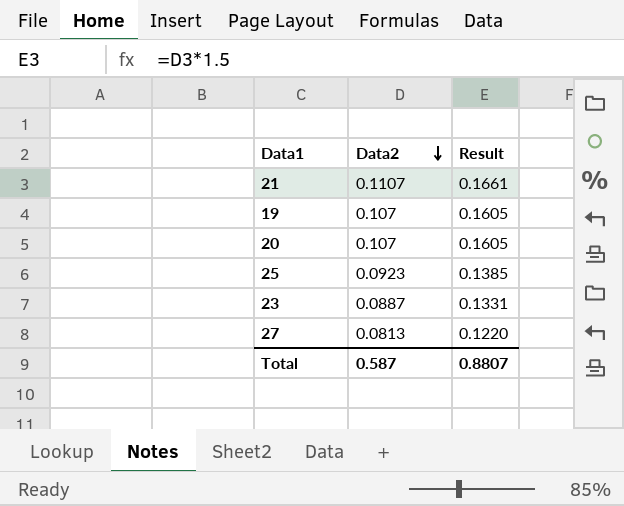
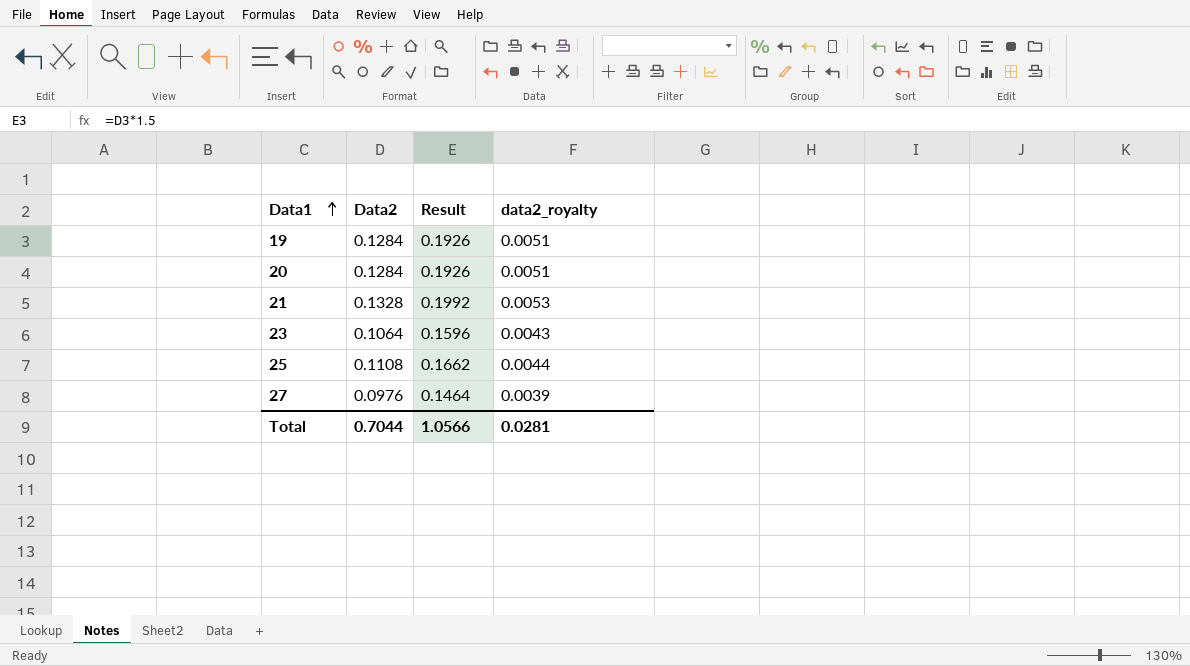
row order: Data2 descending -> Data1 ascending
column data2_royalty | formula: none -> [Data2] * 0.04
19 | Data2: 0.107 -> 0.1284
19 | Result: 0.1605 -> 0.1926
20 | Data2: 0.107 -> 0.1284
20 | Result: 0.1605 -> 0.1926
21 | Data2: 0.1107 -> 0.1328
21 | Result: 0.1661 -> 0.1992
23 | Data2: 0.0887 -> 0.1064
23 | Result: 0.1331 -> 0.1596
25 | Data2: 0.0923 -> 0.1108
25 | Result: 0.1385 -> 0.1662
27 | Data2: 0.0813 -> 0.0976
27 | Result: 0.1220 -> 0.1464
Total | Data2: 0.587 -> 0.7044
Total | Result: 0.8807 -> 1.0566

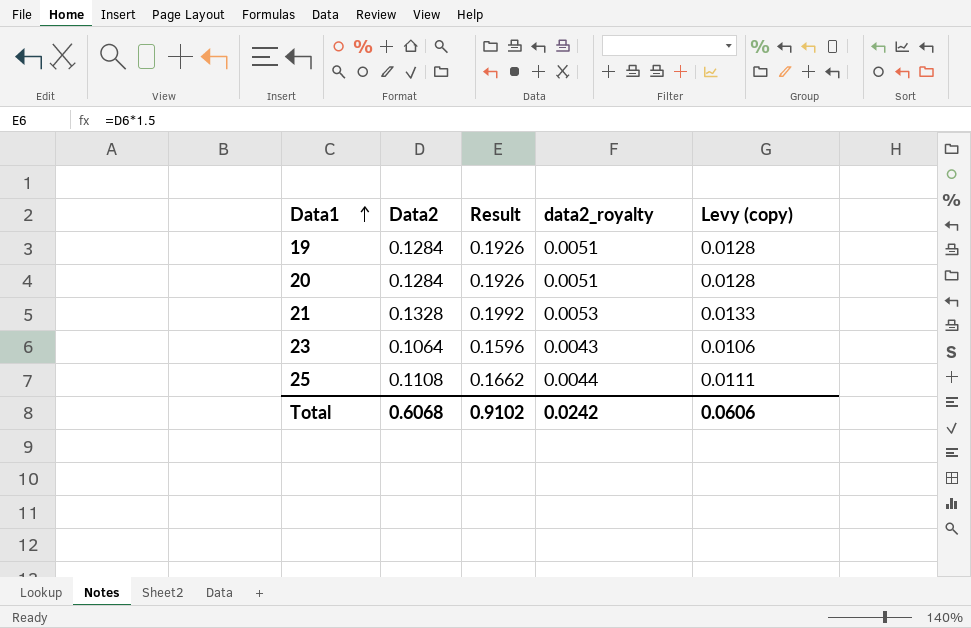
column Levy (copy) | formula: none -> [Data2] * 0.1
row 27: 0.0976 | 0.1464 | 0.0039 -> none
Total | Data2: 0.7044 -> 0.6068
Total | Result: 1.0566 -> 0.9102
Total | data2_royalty: 0.0281 -> 0.0242

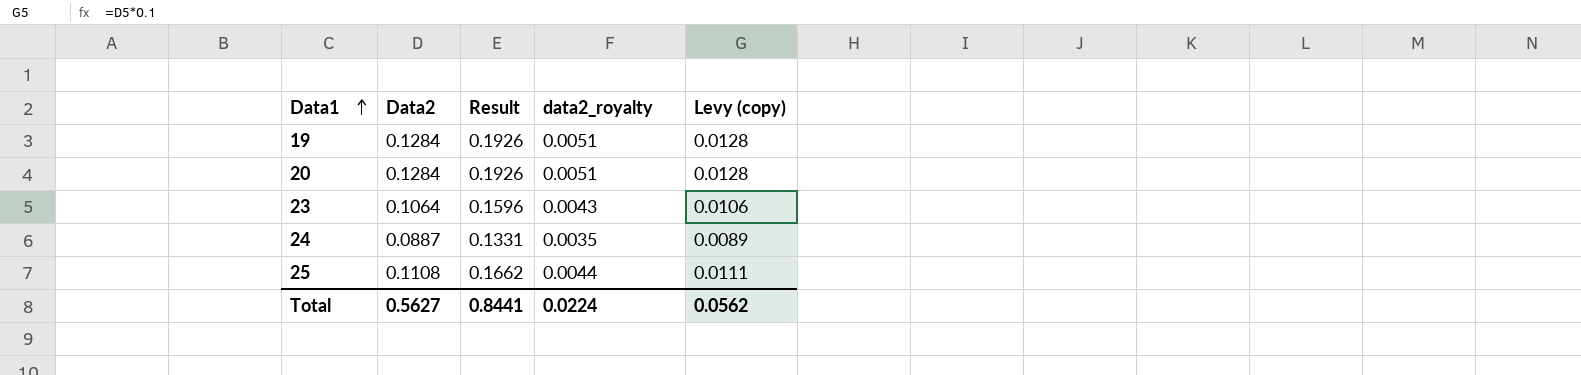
row 21: 0.1328 | 0.1992 | 0.0053 | 0.0133 -> none
row 24: none -> 0.0887 | 0.1331 | 0.0035 | 0.0089
Total | Data2: 0.6068 -> 0.5627
Total | Result: 0.9102 -> 0.8441
Total | data2_royalty: 0.0242 -> 0.0224
Total | Levy (copy): 0.0606 -> 0.0562

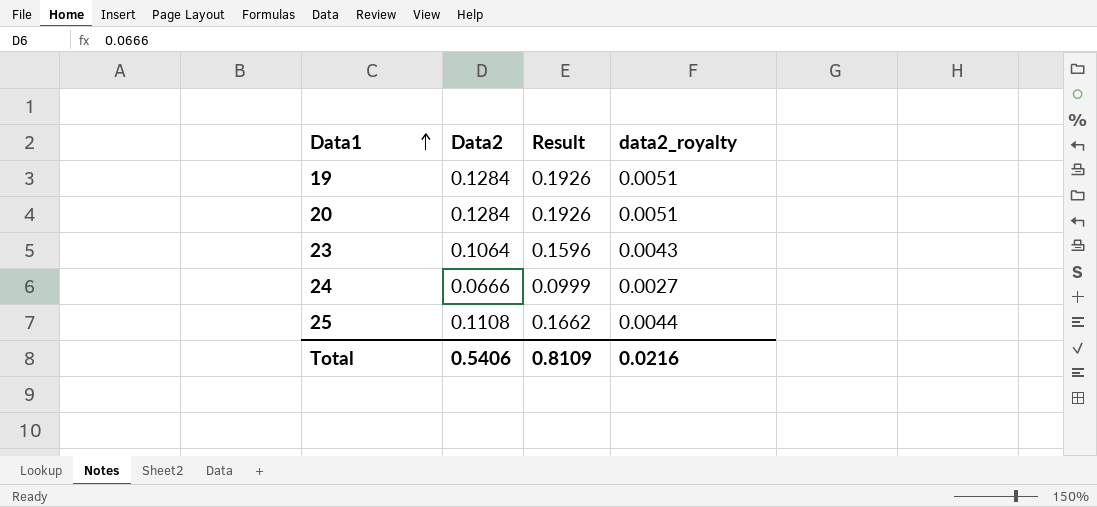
column Levy (copy) | formula: [Data2] * 0.1 -> none
24 | Data2: 0.0887 -> 0.0666
24 | Result: 0.1331 -> 0.0999
24 | data2_royalty: 0.0035 -> 0.0027
Total | Data2: 0.5627 -> 0.5406
Total | Result: 0.8441 -> 0.8109
Total | data2_royalty: 0.0224 -> 0.0216

